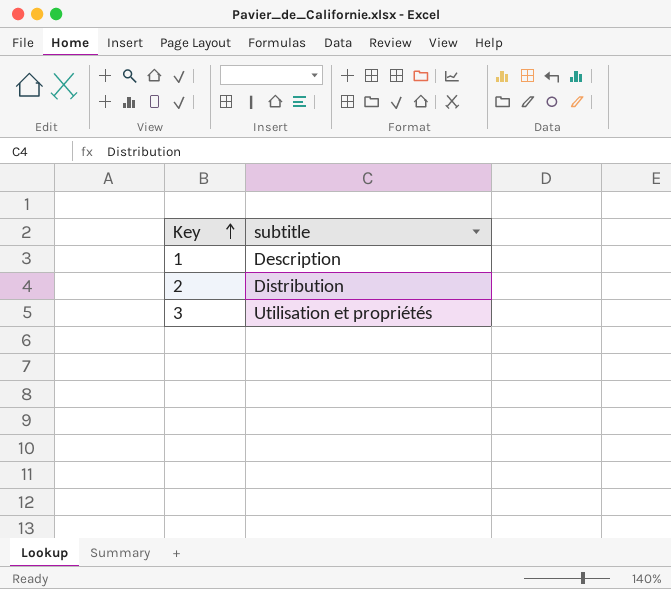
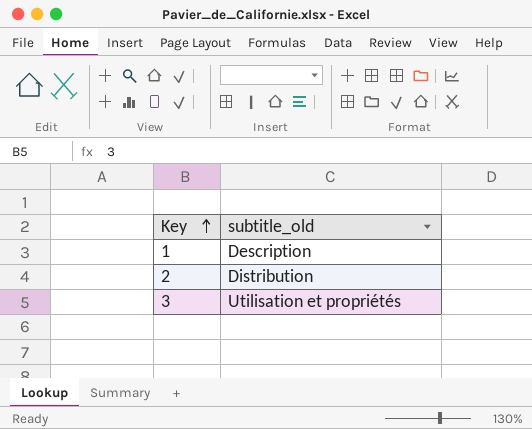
column name: subtitle -> subtitle_old

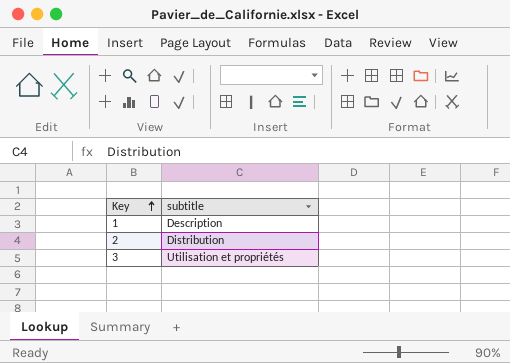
column name: subtitle_old -> subtitle

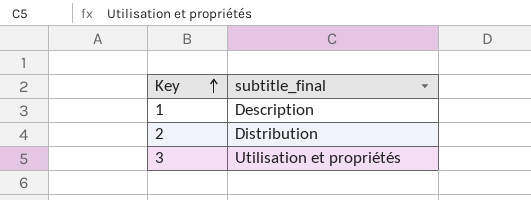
column name: subtitle -> subtitle_final

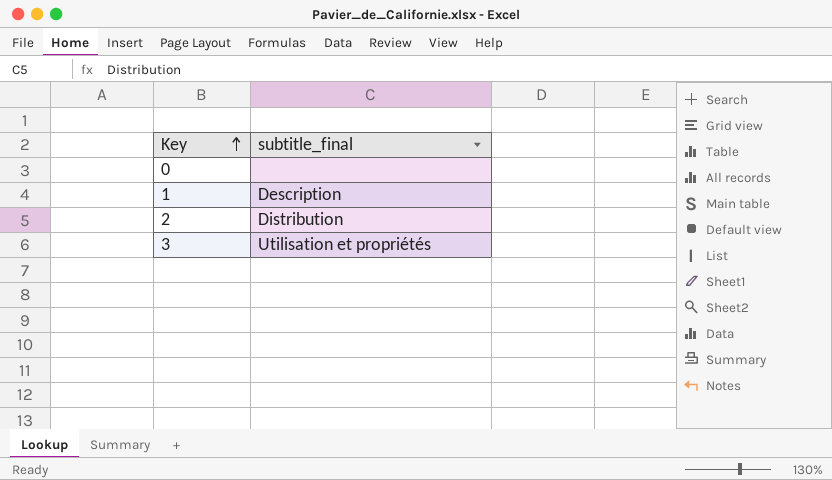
row 0: none -> none

